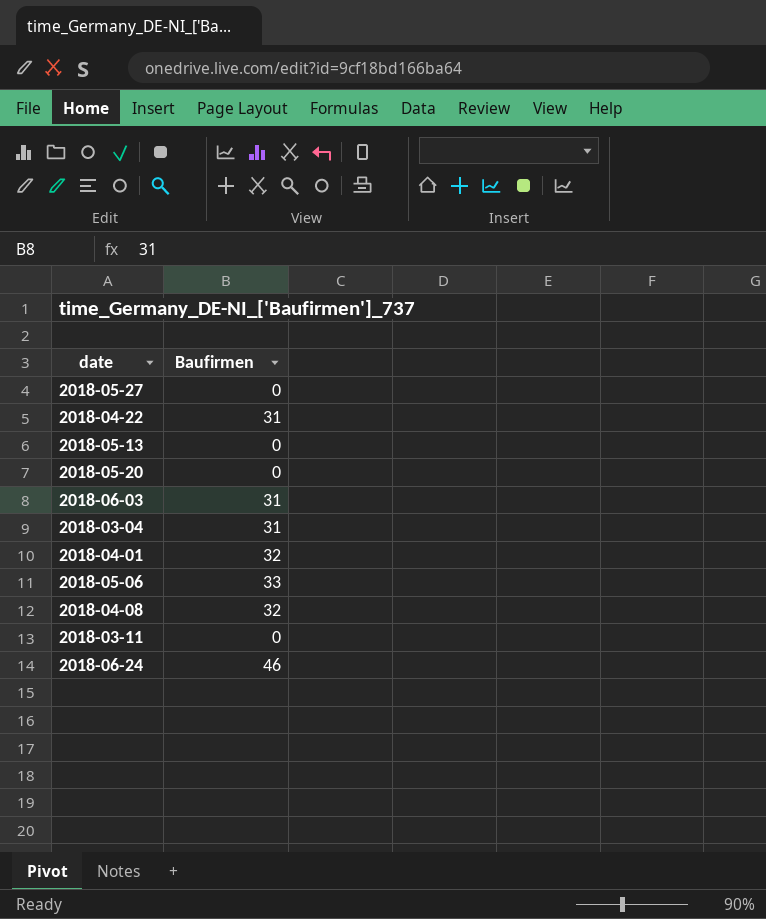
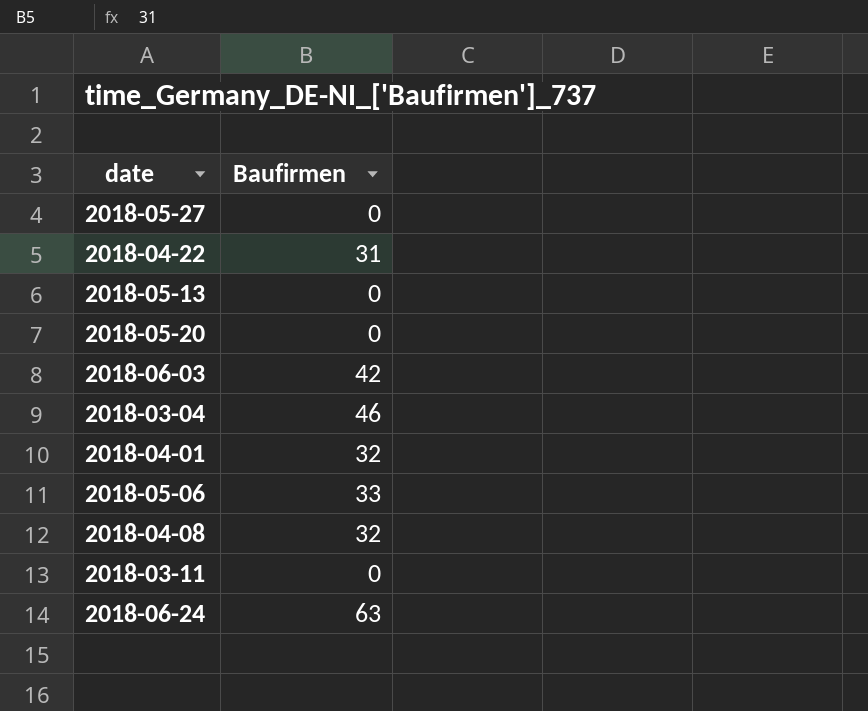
2018-06-03 | Baufirmen: 31 -> 42
2018-03-04 | Baufirmen: 31 -> 46
2018-06-24 | Baufirmen: 46 -> 63

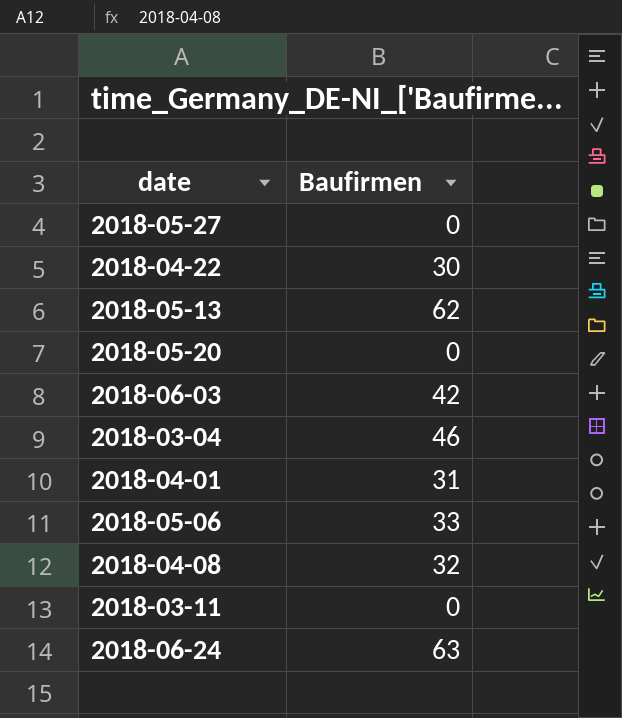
2018-04-22 | Baufirmen: 31 -> 30
2018-05-13 | Baufirmen: 0 -> 62
2018-04-01 | Baufirmen: 32 -> 31

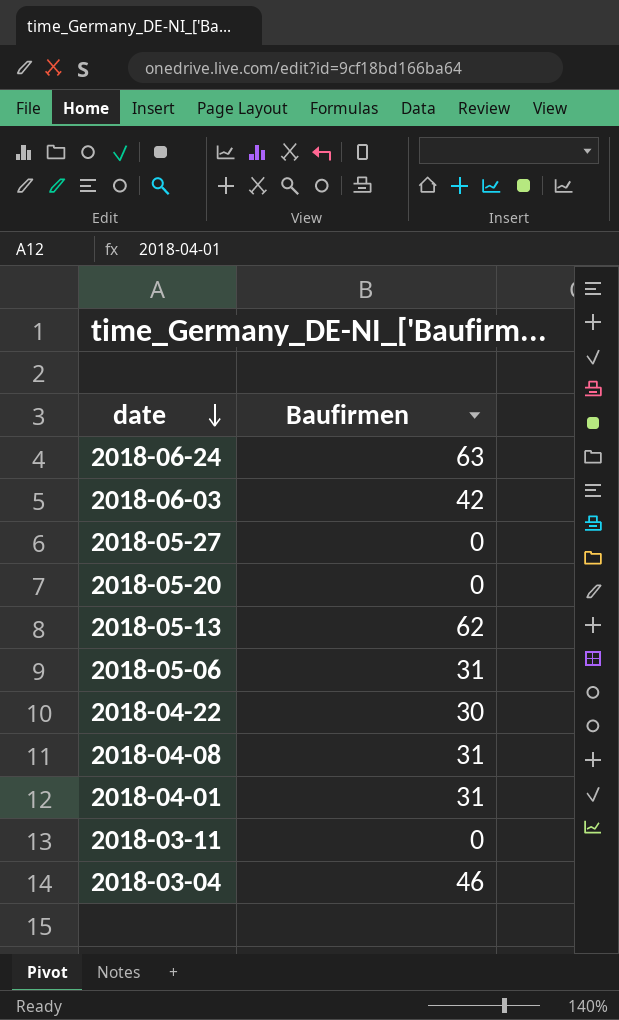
row order: none -> date descending
2018-05-06 | Baufirmen: 33 -> 31
2018-04-08 | Baufirmen: 32 -> 31

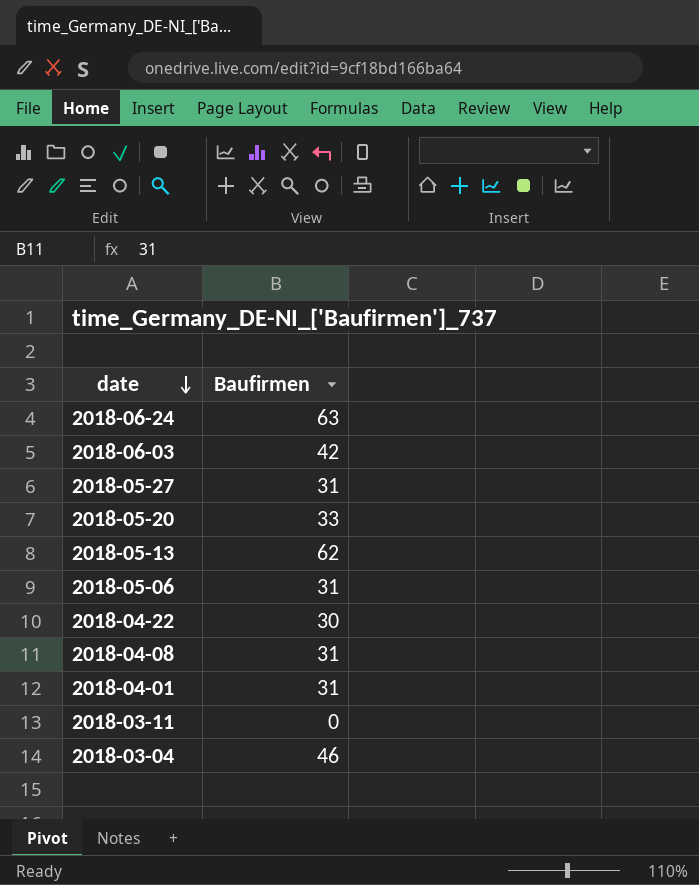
2018-05-27 | Baufirmen: 0 -> 31
2018-05-20 | Baufirmen: 0 -> 33

